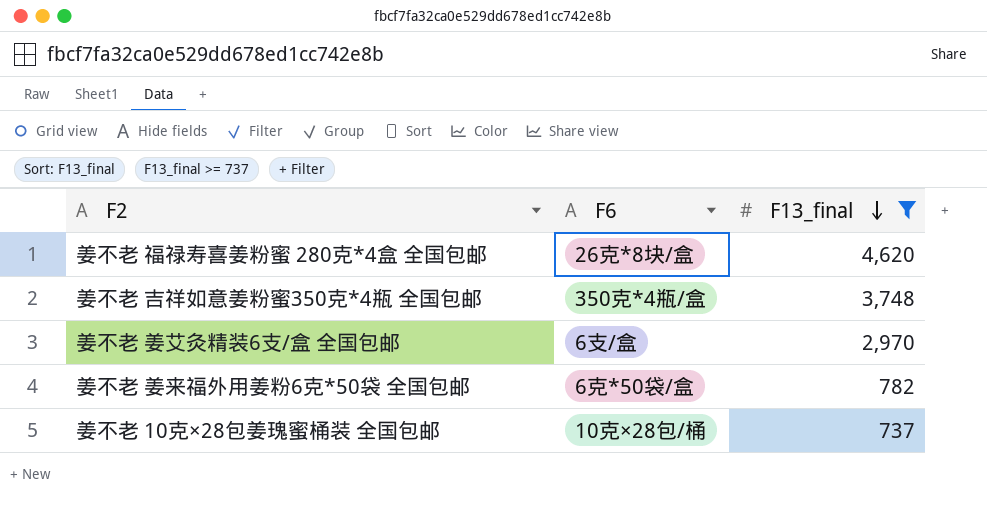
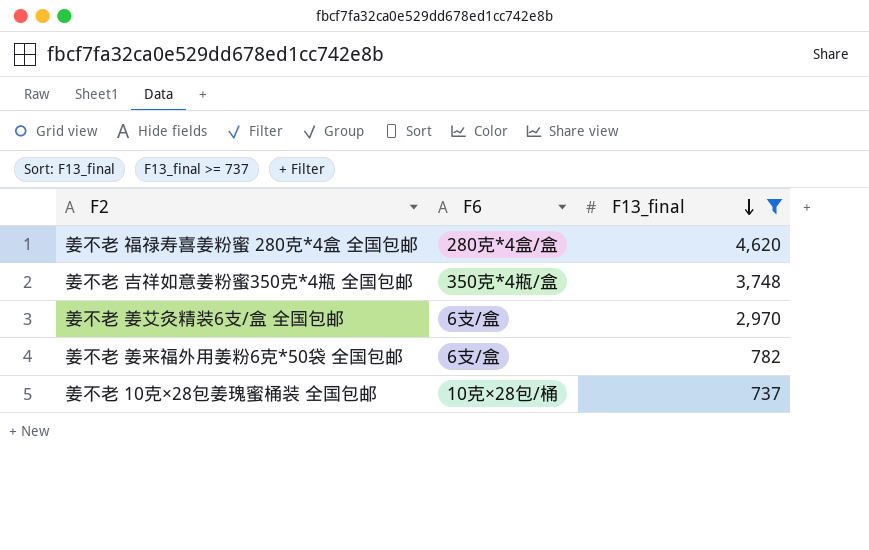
姜不老 福禄寿喜姜粉蜜 280克*4盒 全国包邮 | F6: 26克*8块/盒 -> 280克*4盒/盒
姜不老 姜来福外用姜粉6克*50袋 全国包邮 | F6: 6克*50袋/盒 -> 6支/盒

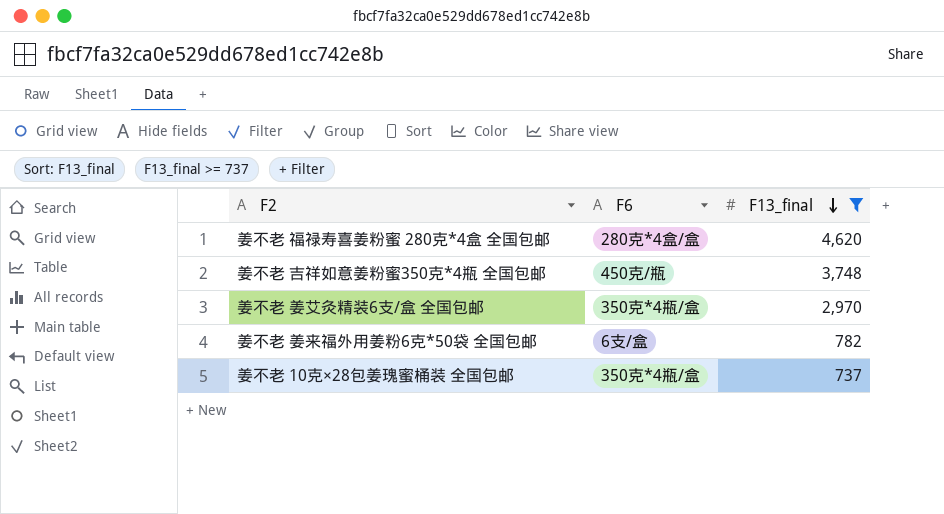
姜不老 吉祥如意姜粉蜜350克*4瓶 全国包邮 | F6: 350克*4瓶/盒 -> 450克/瓶
姜不老 姜艾灸精装6支/盒 全国包邮 | F6: 6支/盒 -> 350克*4瓶/盒
姜不老 10克×28包姜瑰蜜桶装 全国包邮 | F6: 10克×28包/桶 -> 350克*4瓶/盒

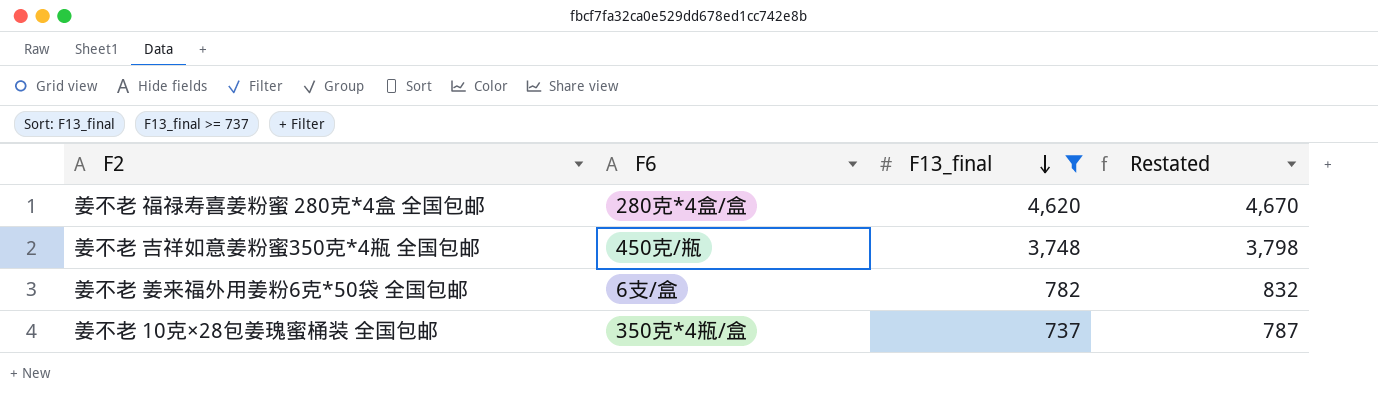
column Restated | formula: none -> [F13_final] + 50
row 姜不老 姜艾灸精装6支/盒 全国包邮: 350克*4瓶/盒 | 2,970 -> none

